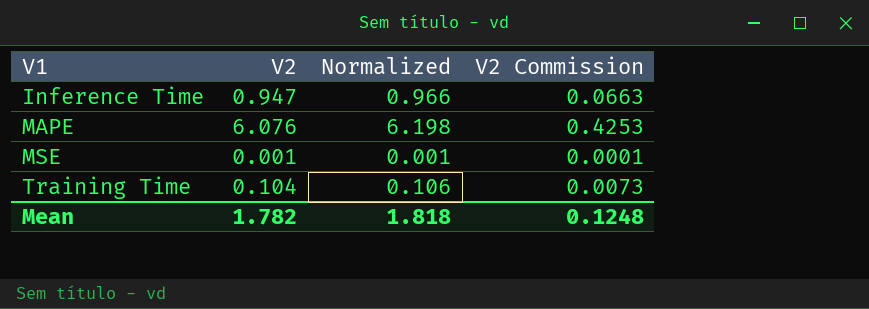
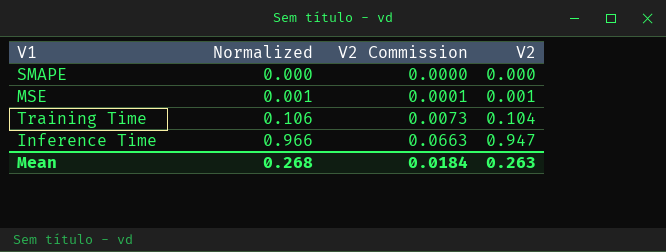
row order: V1 ascending -> Normalized ascending
column V2 | position: 2 -> 4
row MAPE: 6.076 | 6.198 | 0.4253 -> none
row SMAPE: none -> 0.000 | 0.0000 | 0.000
Mean | Normalized: 1.818 -> 0.268
Mean | V2 Commission: 0.1248 -> 0.0184
Mean | V2: 1.782 -> 0.263

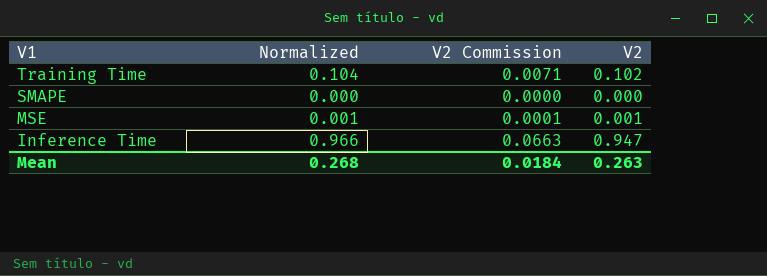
row order: Normalized ascending -> V1 descending
Training Time | Normalized: 0.106 -> 0.104
Training Time | V2 Commission: 0.0073 -> 0.0071
Training Time | V2: 0.104 -> 0.102

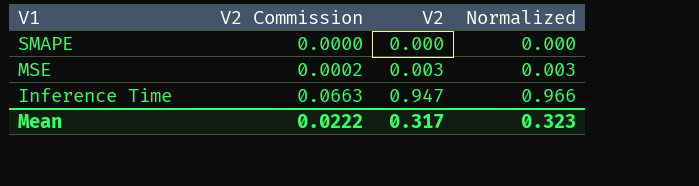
column Normalized | position: 2 -> 4
row Training Time: 0.104 | 0.0071 | 0.102 -> none
MSE | V2 Commission: 0.0001 -> 0.0002
MSE | V2: 0.001 -> 0.003
MSE | Normalized: 0.001 -> 0.003
Mean | V2 Commission: 0.0184 -> 0.0222
Mean | V2: 0.263 -> 0.317
Mean | Normalized: 0.268 -> 0.323

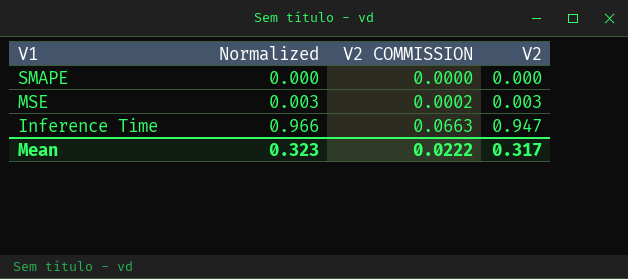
column Normalized | position: 4 -> 2
column name: V2 Commission -> V2 COMMISSION

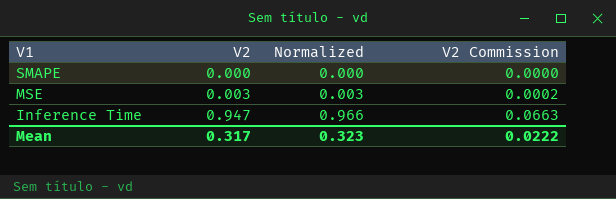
column V2 | position: 4 -> 2
column name: V2 COMMISSION -> V2 Commission

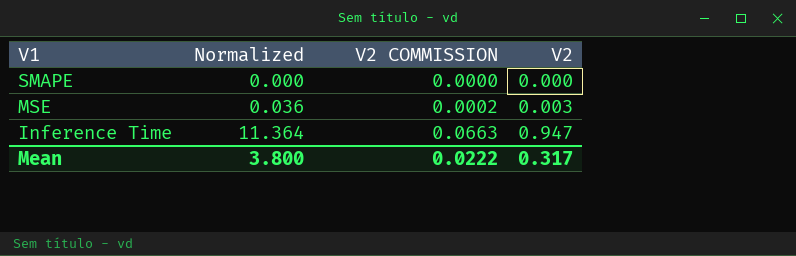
column Normalized | formula: [V2] * 1.02 -> [V2] * 12
column name: V2 Commission -> V2 COMMISSION
column V2 | position: 2 -> 4
Mean | Normalized: 0.323 -> 3.800

